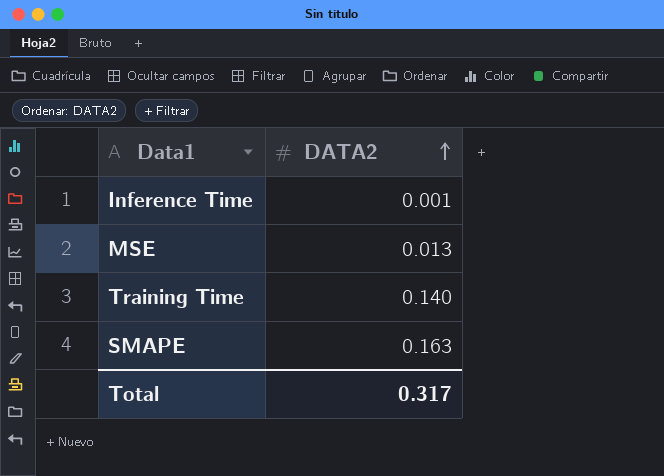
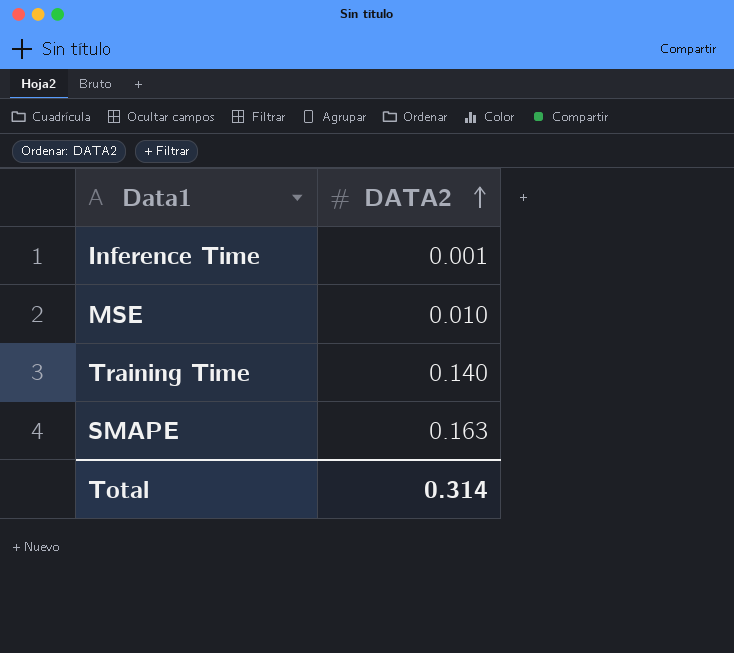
MSE | DATA2: 0.013 -> 0.010
Total | DATA2: 0.317 -> 0.314

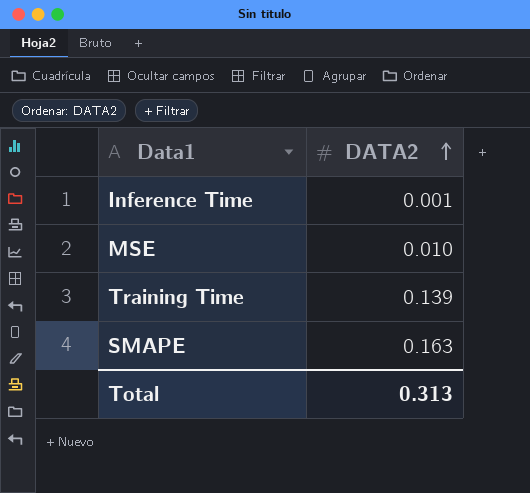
Training Time | DATA2: 0.140 -> 0.139
Total | DATA2: 0.314 -> 0.313

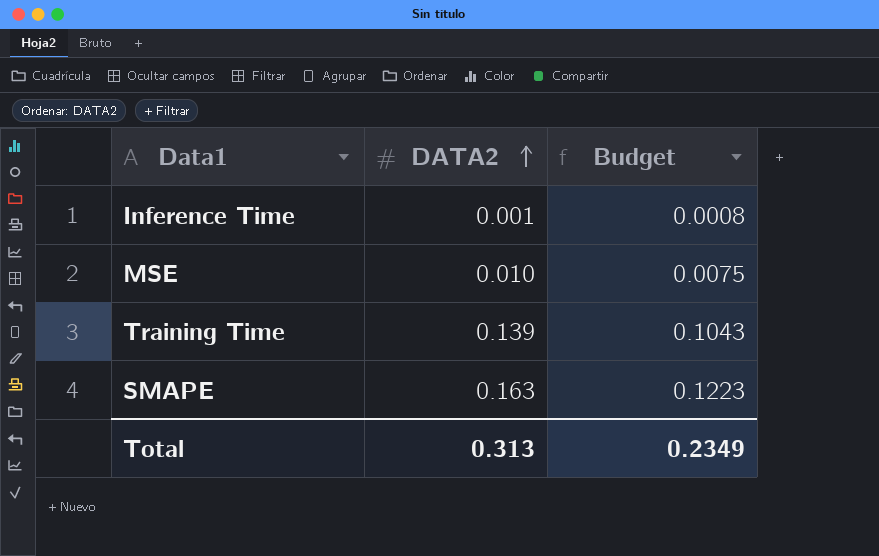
column Budget | formula: none -> [DATA2] * 0.75

